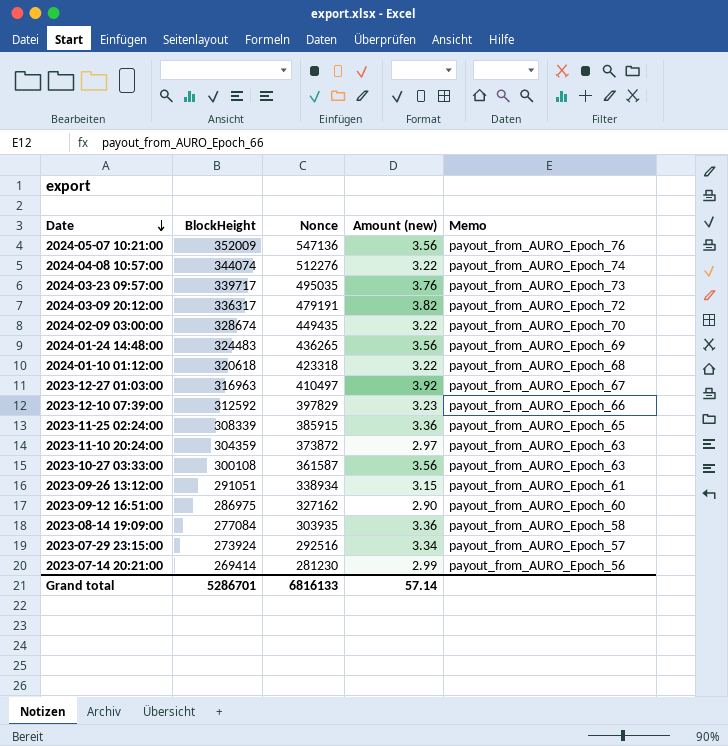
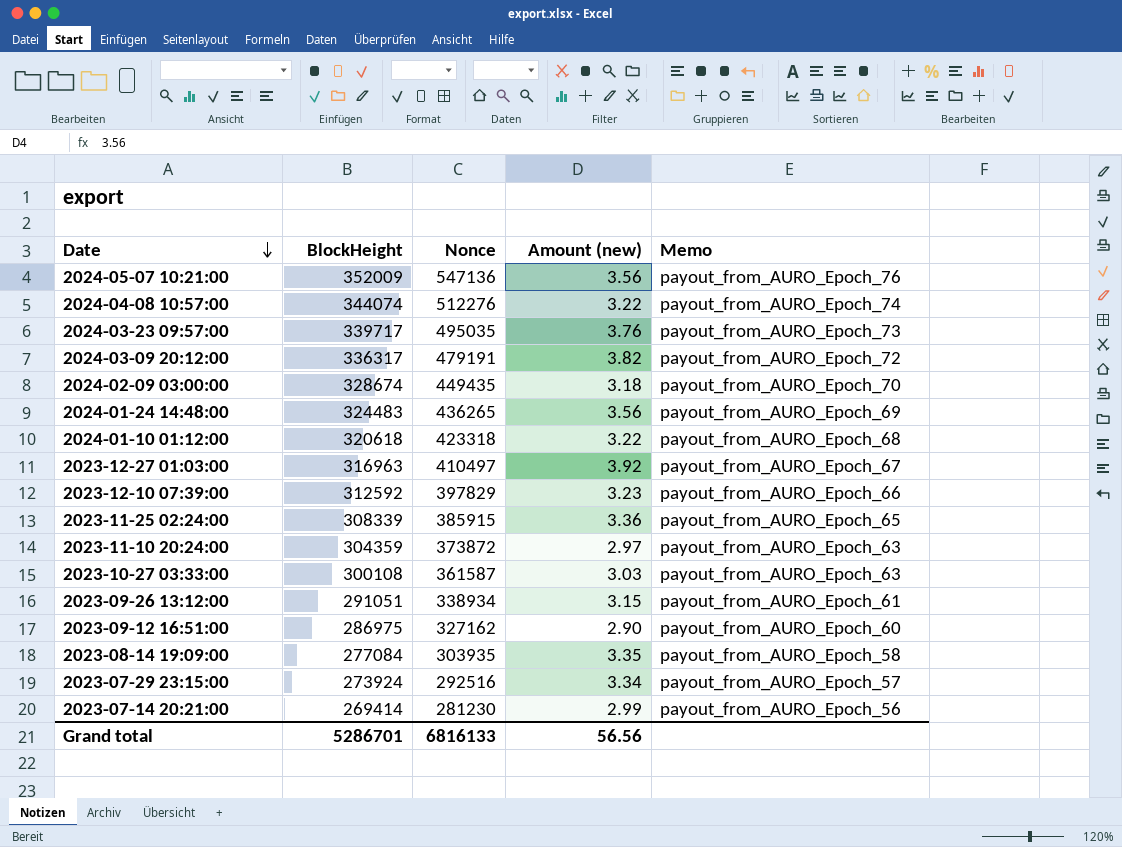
2024-02-09 03:00:00 | Amount (new): 3.22 -> 3.18
2023-10-27 03:33:00 | Amount (new): 3.56 -> 3.03
2023-08-14 19:09:00 | Amount (new): 3.36 -> 3.35
Grand total | Amount (new): 57.14 -> 56.56

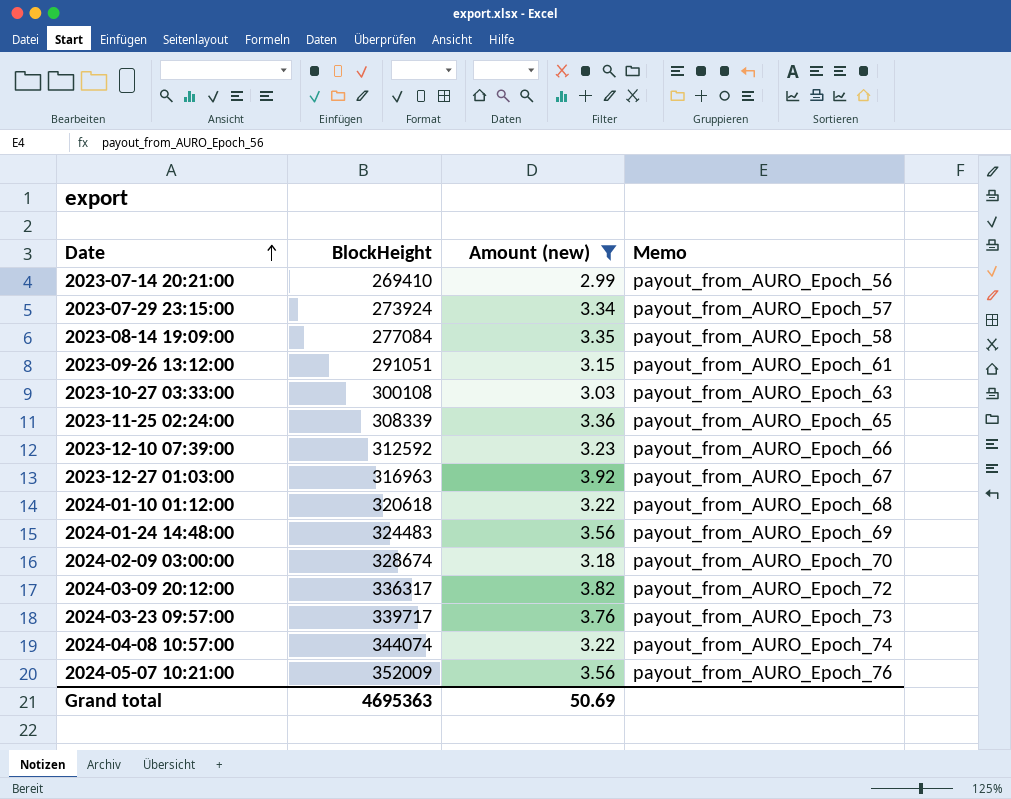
filter: none -> Amount (new) >= 2.99
row order: Date descending -> Date ascending
column Nonce | position: 3 -> none
2023-07-14 20:21:00 | BlockHeight: 269414 -> 269410
Grand total | BlockHeight: 5286701 -> 4695363
Grand total | Amount (new): 56.56 -> 50.69

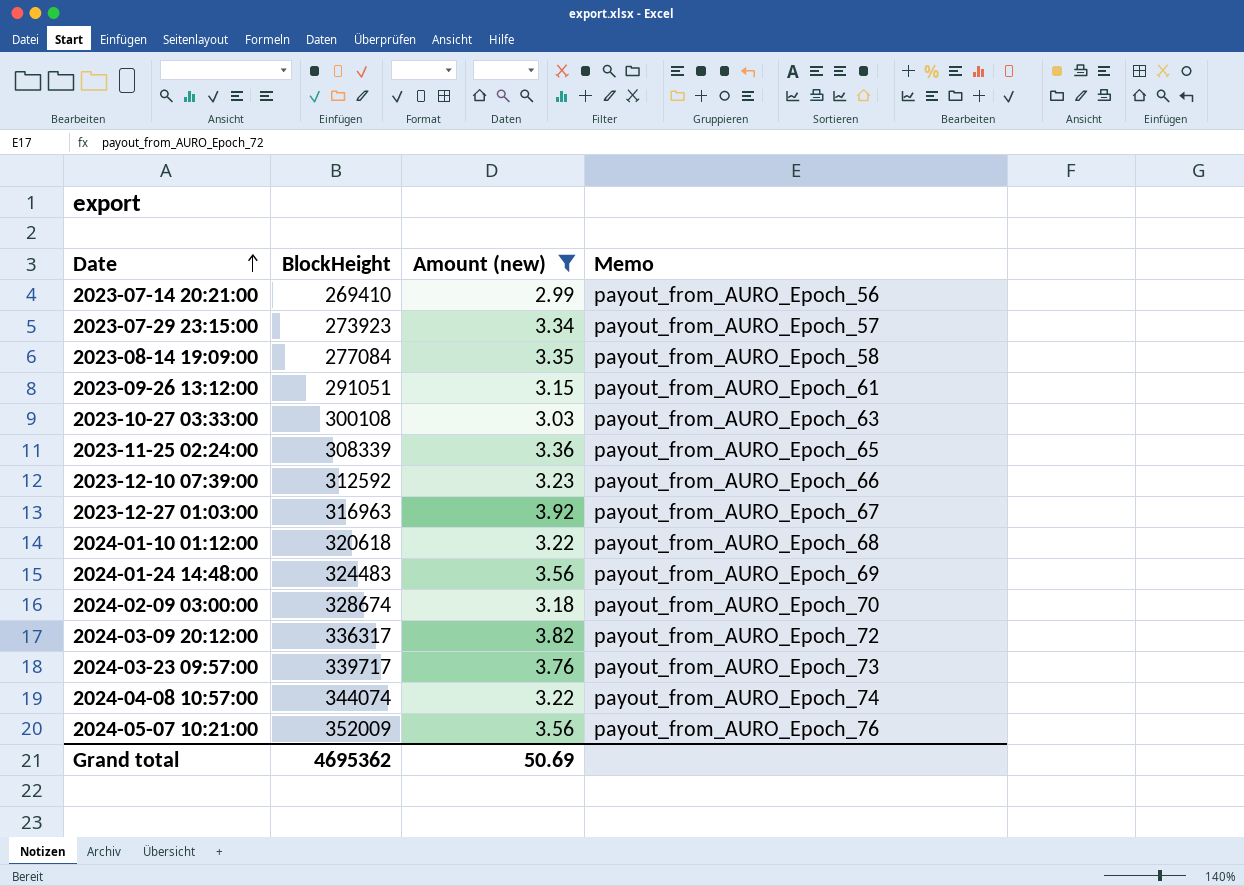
2023-07-29 23:15:00 | BlockHeight: 273924 -> 273923
Grand total | BlockHeight: 4695363 -> 4695362

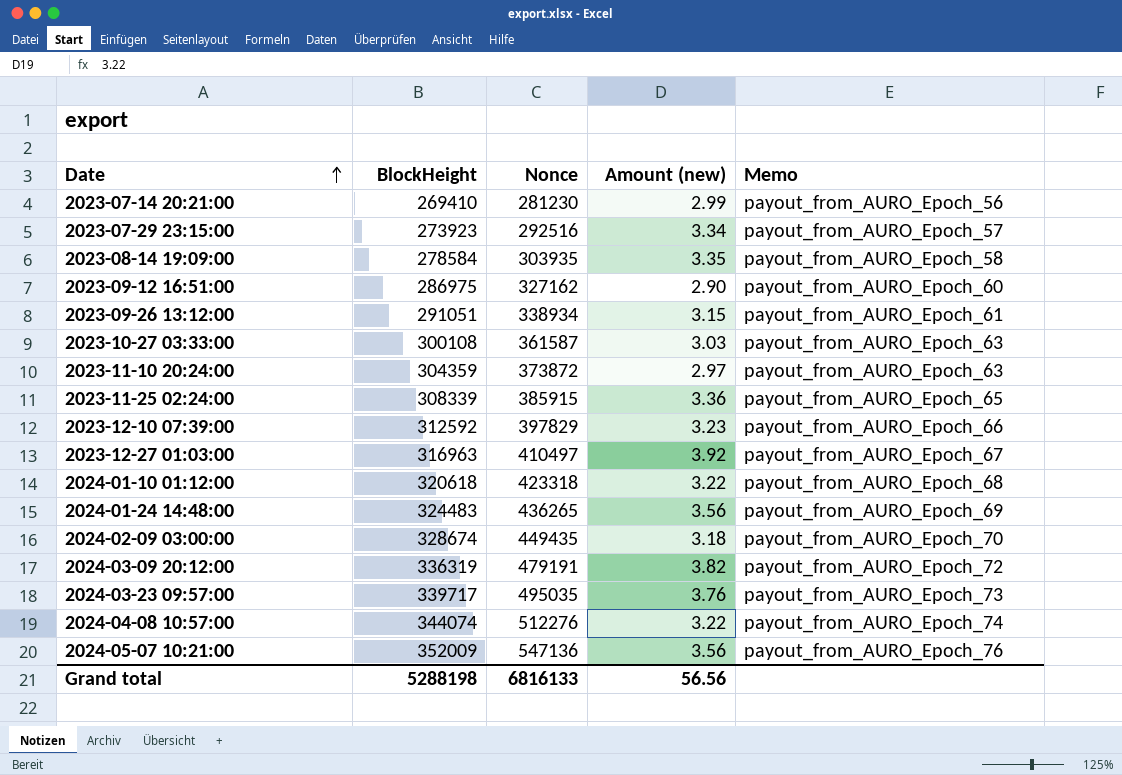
filter: Amount (new) >= 2.99 -> none
column Nonce | position: none -> 3
2023-08-14 19:09:00 | BlockHeight: 277084 -> 278584
2024-03-09 20:12:00 | BlockHeight: 336317 -> 336319
Grand total | BlockHeight: 4695362 -> 5288198
Grand total | Amount (new): 50.69 -> 56.56

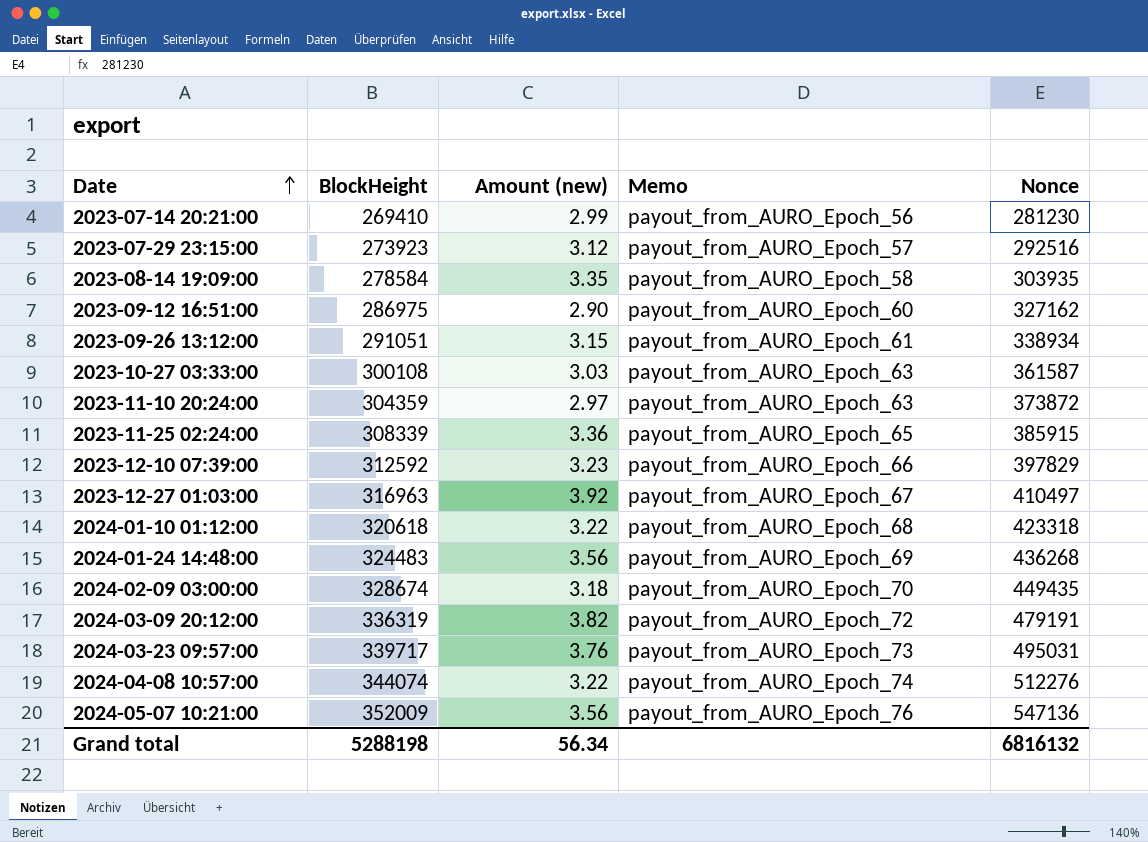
column Nonce | position: 3 -> 5
2023-07-29 23:15:00 | Amount (new): 3.34 -> 3.12
2024-01-24 14:48:00 | Nonce: 436265 -> 436268
2024-03-23 09:57:00 | Nonce: 495035 -> 495031
Grand total | Amount (new): 56.56 -> 56.34
Grand total | Nonce: 6816133 -> 6816132

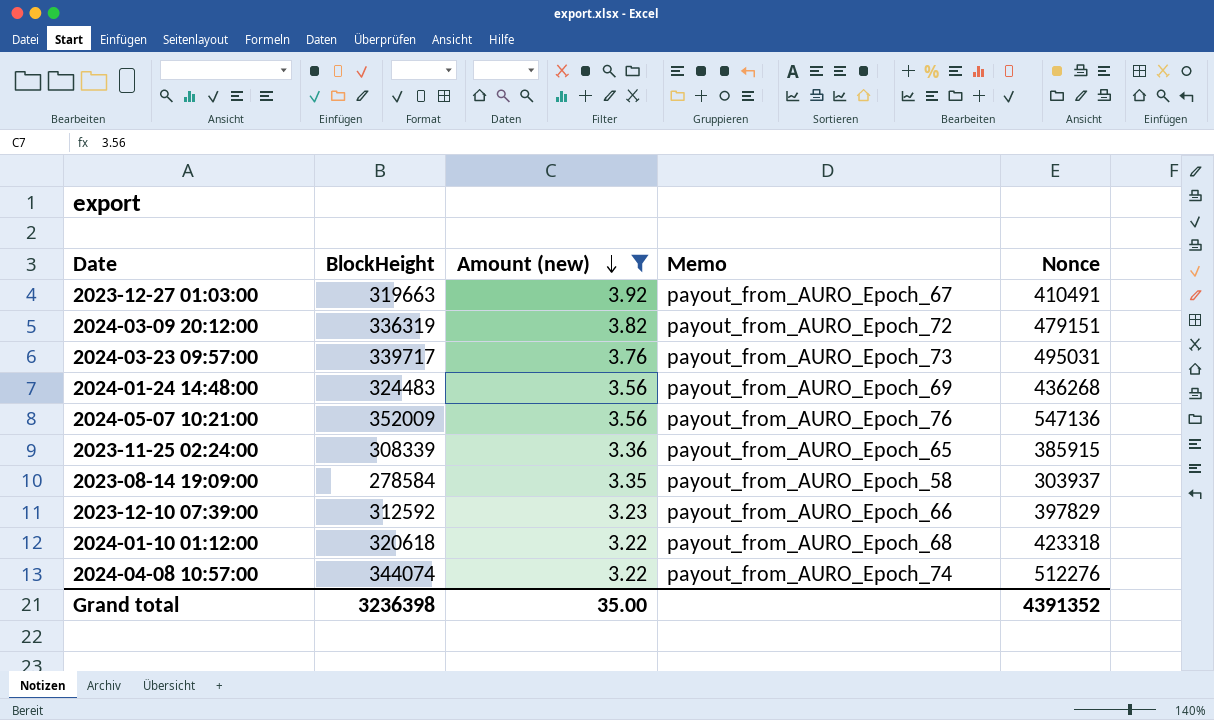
filter: none -> Amount (new) >= 3.22
row order: Date ascending -> Amount (new) descending
2023-12-27 01:03:00 | BlockHeight: 316963 -> 319663
2023-12-27 01:03:00 | Nonce: 410497 -> 410491
2024-03-09 20:12:00 | Nonce: 479191 -> 479151
2023-08-14 19:09:00 | Nonce: 303935 -> 303937
Grand total | BlockHeight: 5288198 -> 3236398
Grand total | Amount (new): 56.34 -> 35.00
Grand total | Nonce: 6816132 -> 4391352

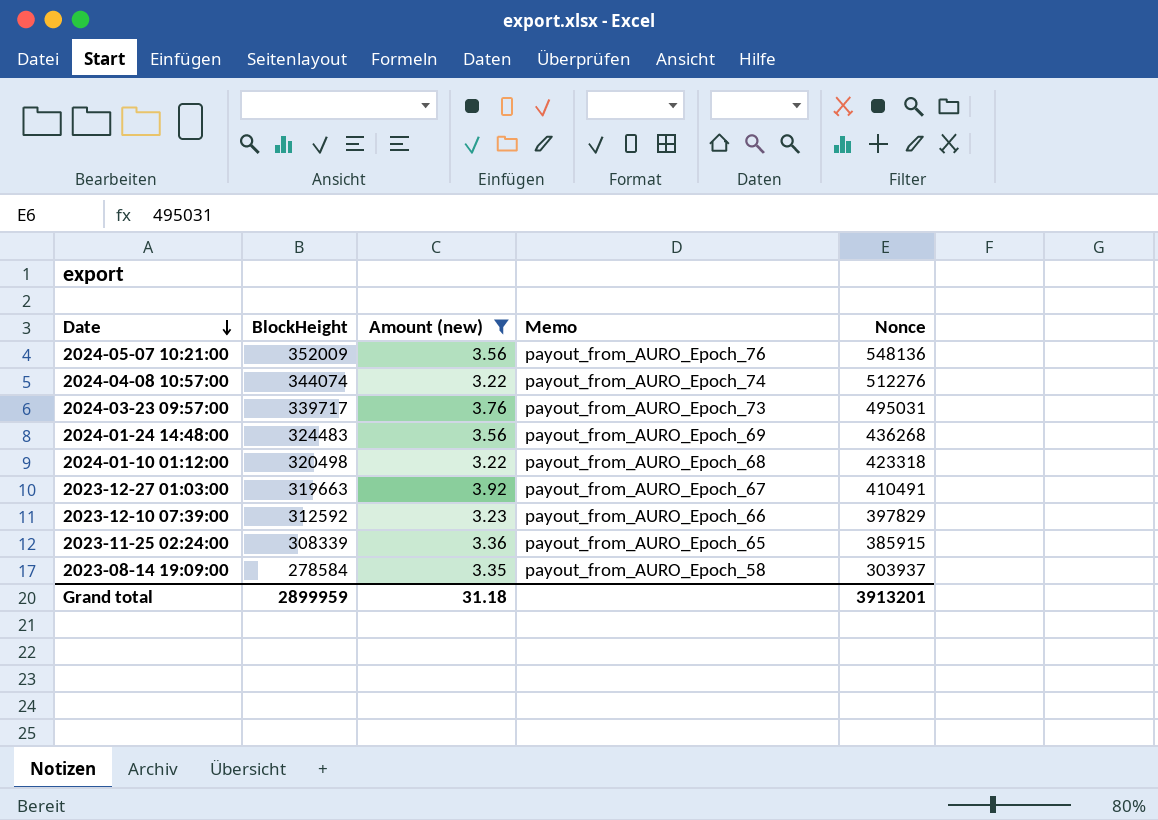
row order: Amount (new) descending -> Date descending
row 2024-03-09 20:12:00: 336319 | 3.82 | payout_from_AURO_Epoch_72 | 479151 -> none
2024-05-07 10:21:00 | Nonce: 547136 -> 548136
2024-01-10 01:12:00 | BlockHeight: 320618 -> 320498
Grand total | BlockHeight: 3236398 -> 2899959
Grand total | Amount (new): 35.00 -> 31.18
Grand total | Nonce: 4391352 -> 3913201

